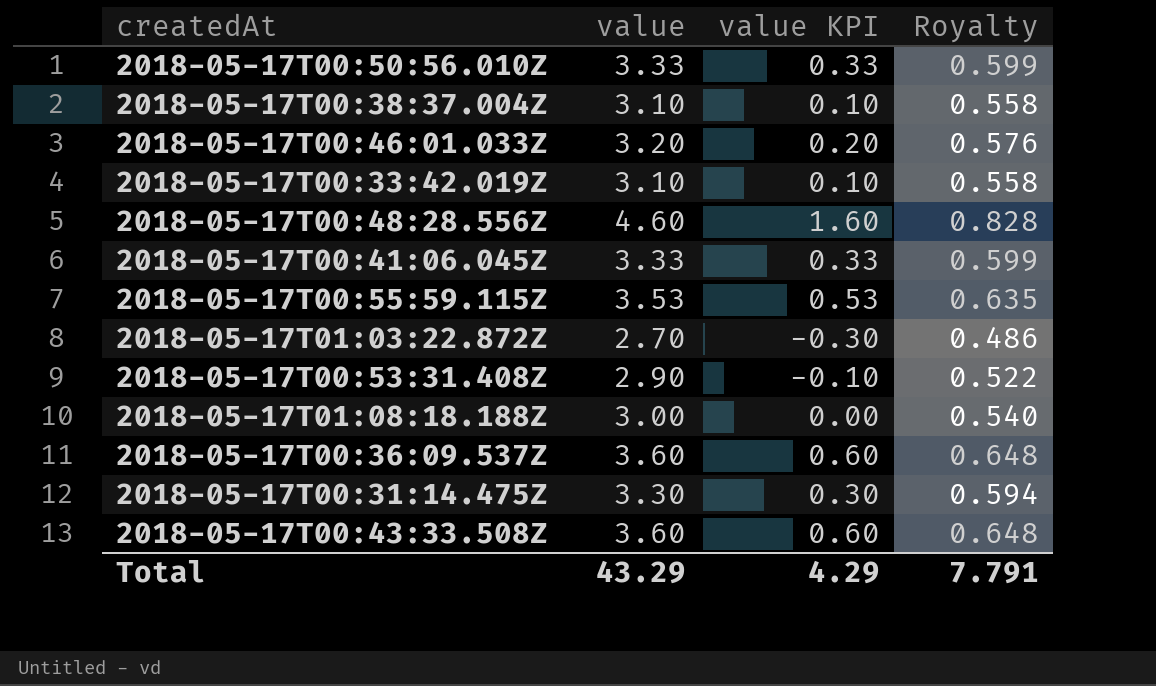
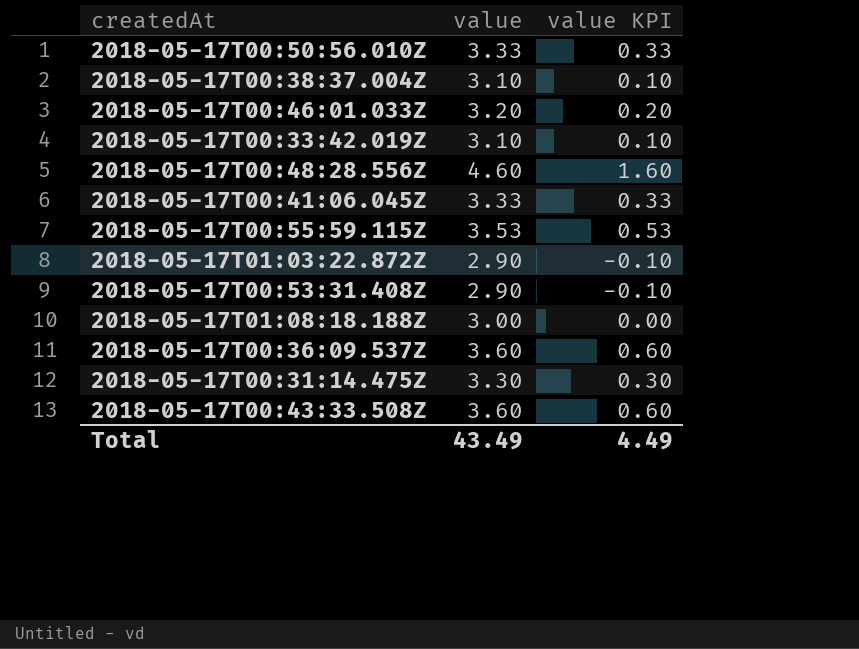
column Royalty | formula: [value] * 0.18 -> none
2018-05-17T01:03:22.872Z | value: 2.70 -> 2.90
2018-05-17T01:03:22.872Z | value KPI: -0.30 -> -0.10
Total | value: 43.29 -> 43.49
Total | value KPI: 4.29 -> 4.49

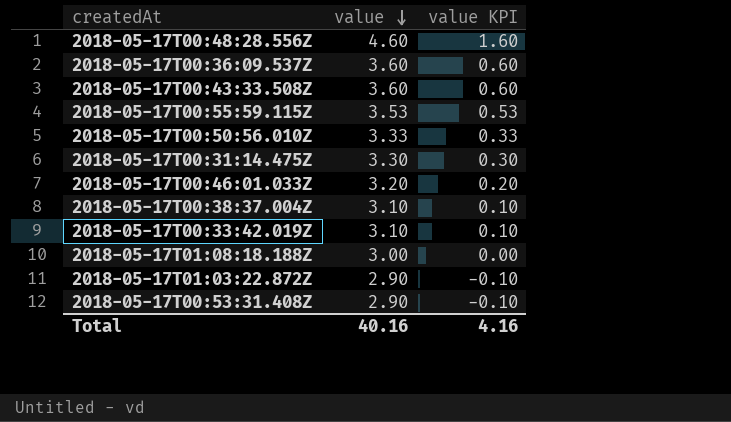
row order: none -> value descending
row 2018-05-17T00:41:06.045Z: 3.33 | 0.33 -> none
Total | value: 43.49 -> 40.16
Total | value KPI: 4.49 -> 4.16

